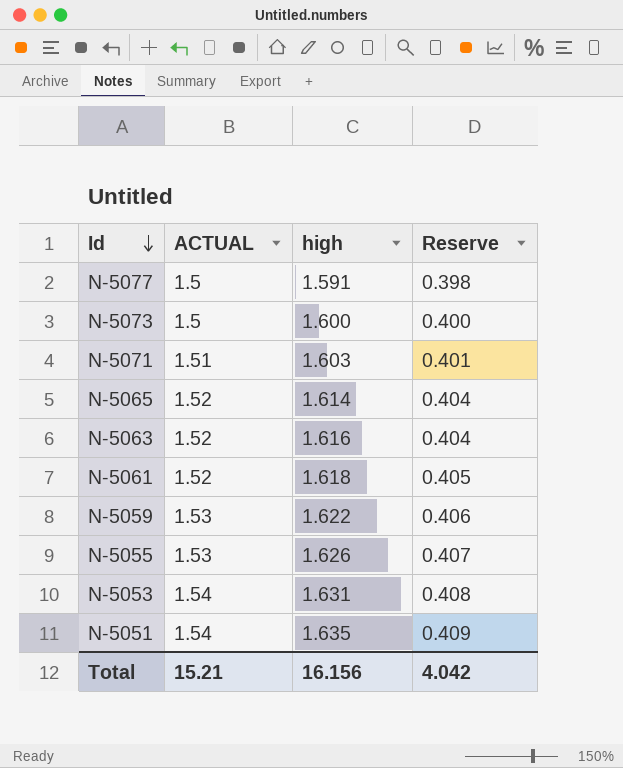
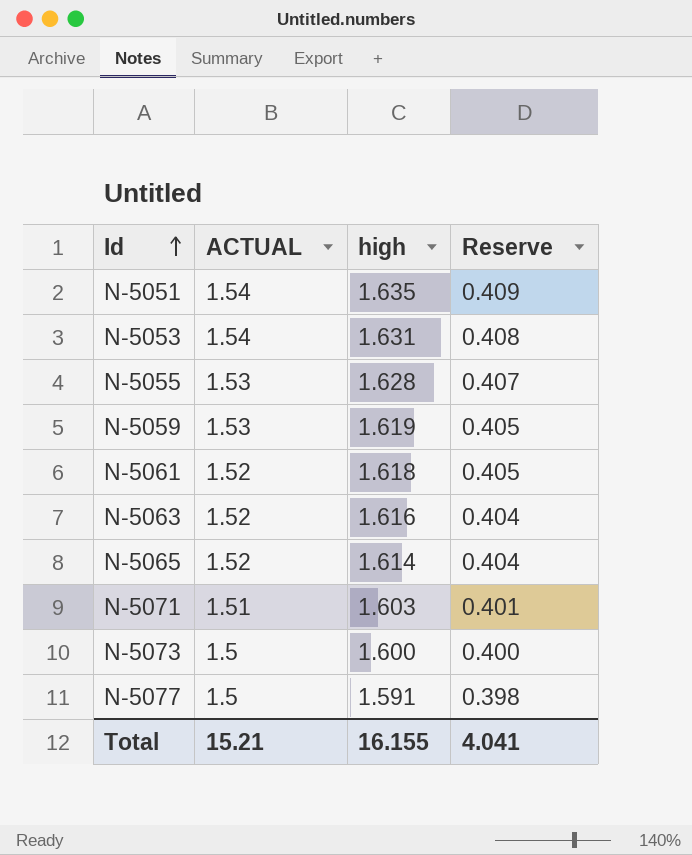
row order: Id descending -> Id ascending
N-5055 | high: 1.626 -> 1.628
N-5059 | high: 1.622 -> 1.619
N-5059 | Reserve: 0.406 -> 0.405
Total | high: 16.156 -> 16.155
Total | Reserve: 4.042 -> 4.041

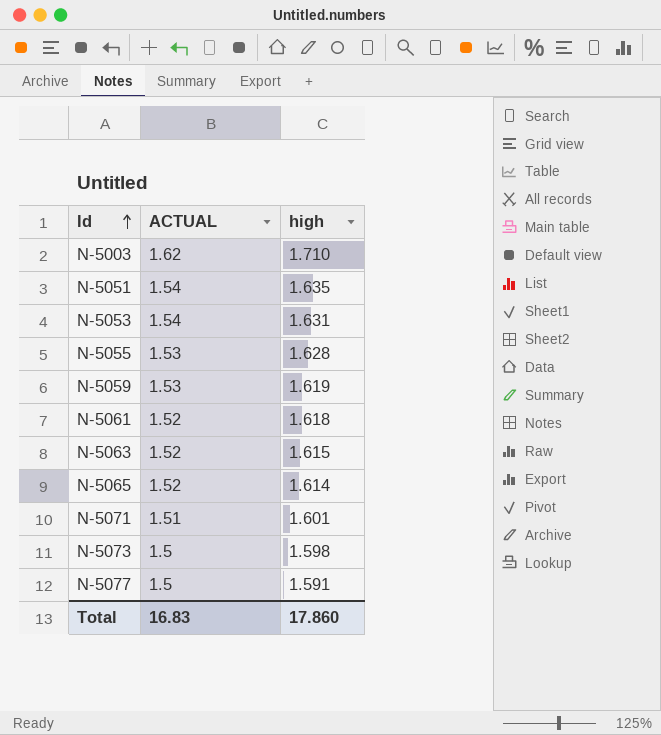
column Reserve | formula: [high] * 0.25 -> none
row N-5003: none -> 1.62 | 1.710
N-5063 | high: 1.616 -> 1.615
N-5071 | high: 1.603 -> 1.601
N-5073 | high: 1.600 -> 1.598
Total | ACTUAL: 15.21 -> 16.83
Total | high: 16.155 -> 17.860

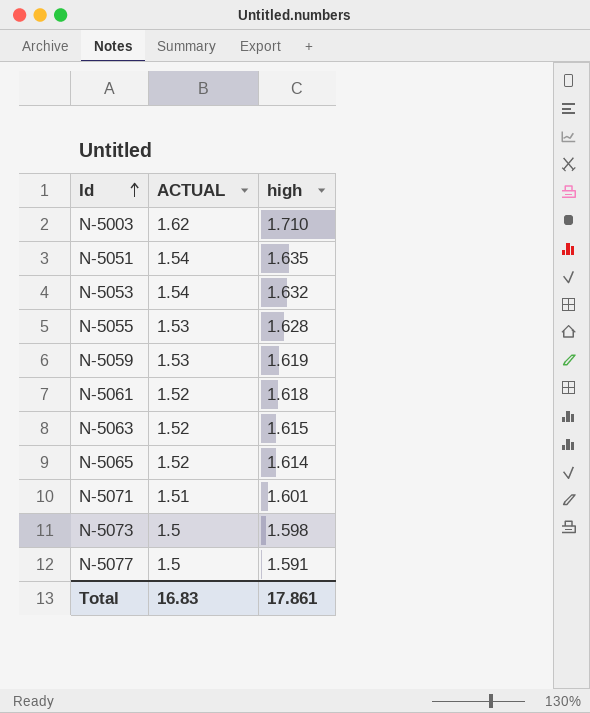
N-5053 | high: 1.631 -> 1.632
Total | high: 17.860 -> 17.861

